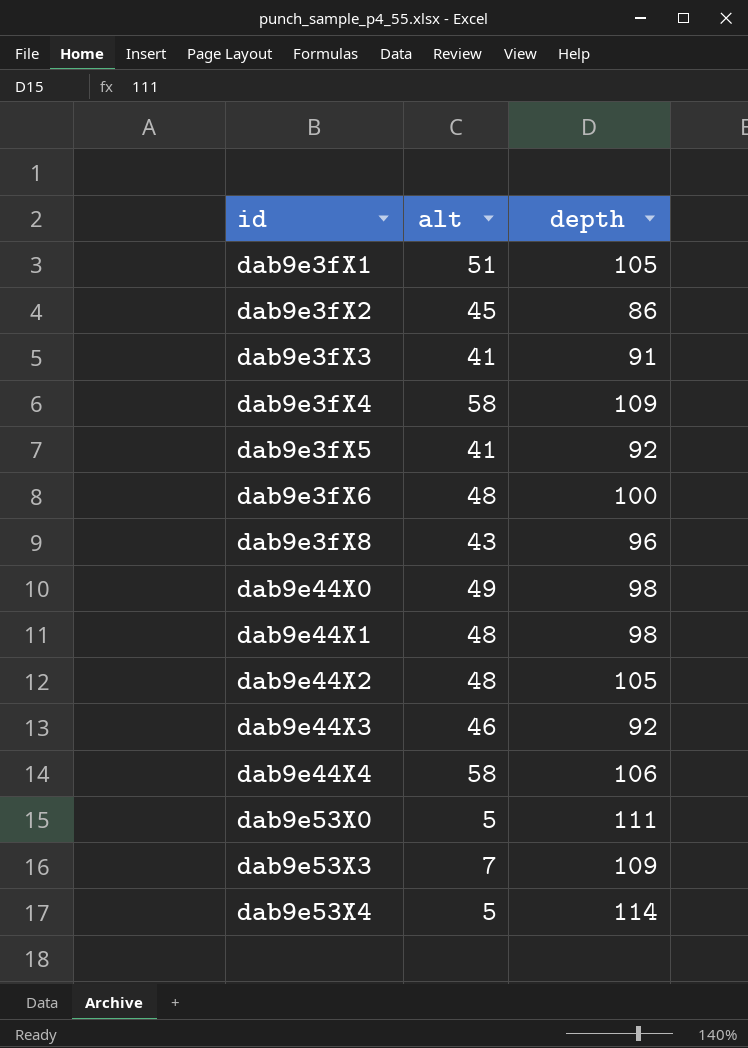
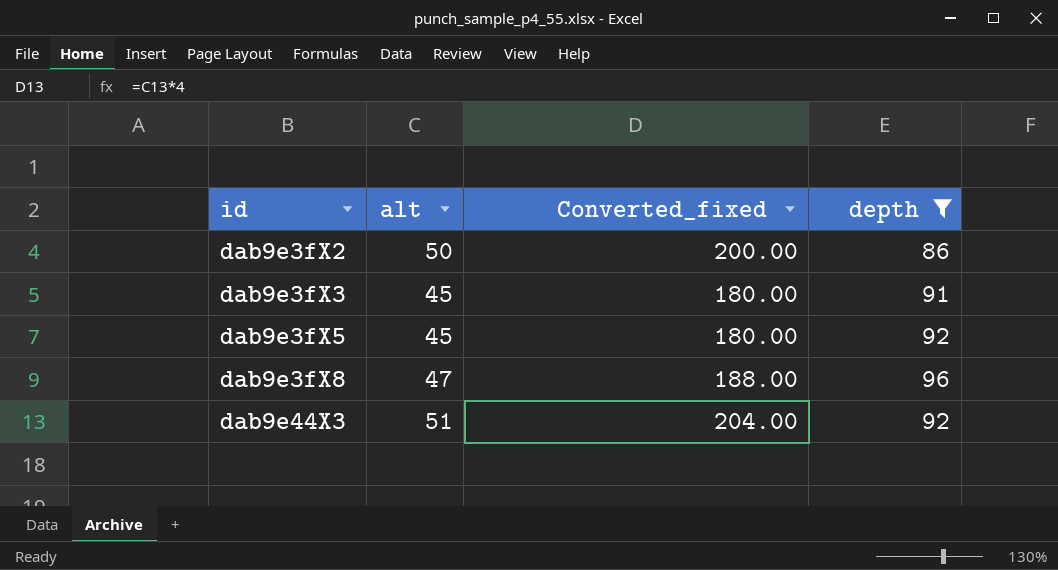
filter: none -> depth <= 96
column Converted_fixed | formula: none -> [alt] * 4
dab9e3fX2 | alt: 45 -> 50
dab9e3fX3 | alt: 41 -> 45
dab9e3fX5 | alt: 41 -> 45
dab9e3fX8 | alt: 43 -> 47
dab9e44X3 | alt: 46 -> 51

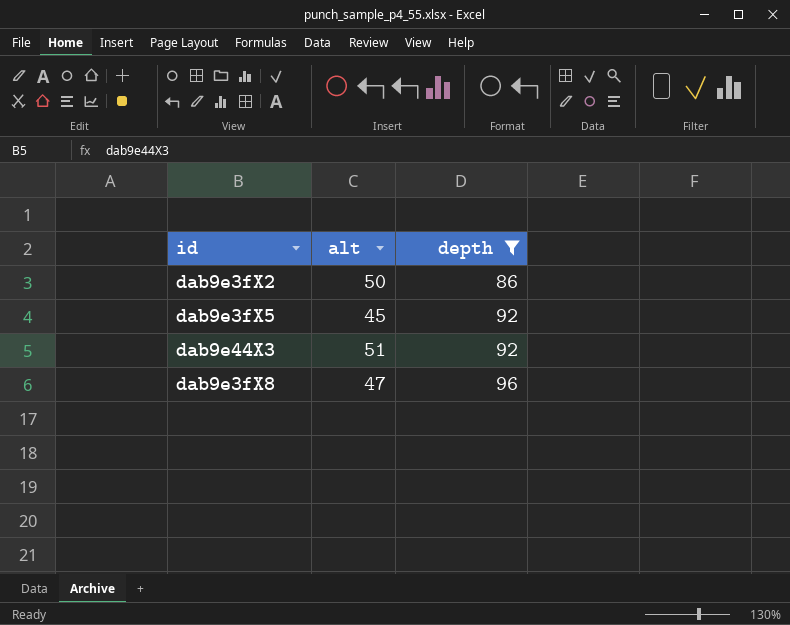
row order: id ascending -> depth ascending
column Converted_fixed | formula: [alt] * 4 -> none
row dab9e3fX3: 45 | 180.00 | 91 -> none

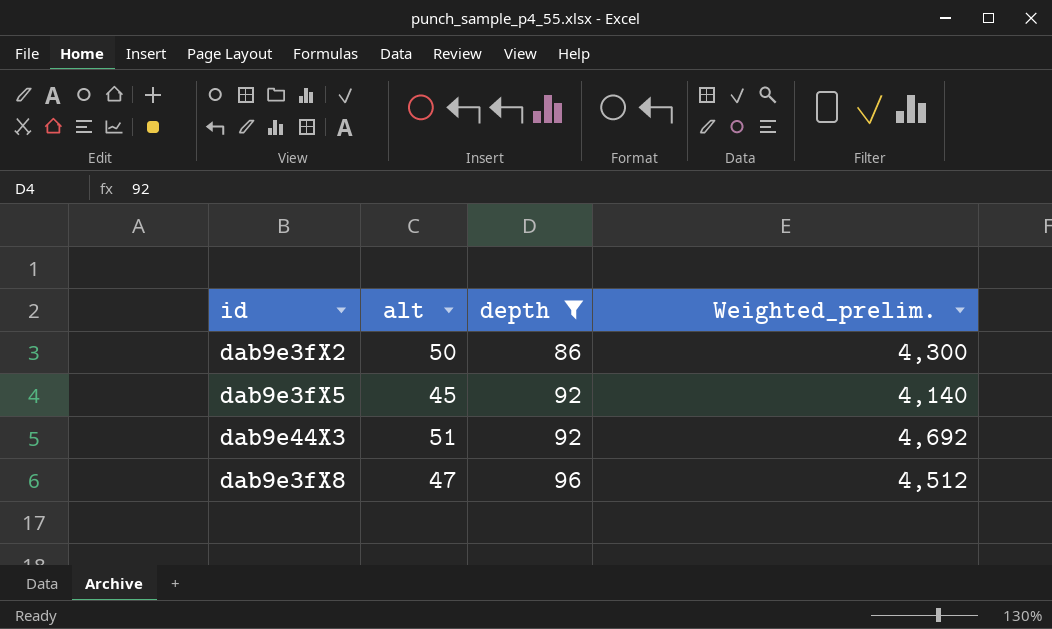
column Weighted_prelim. | formula: none -> [alt] * [depth]

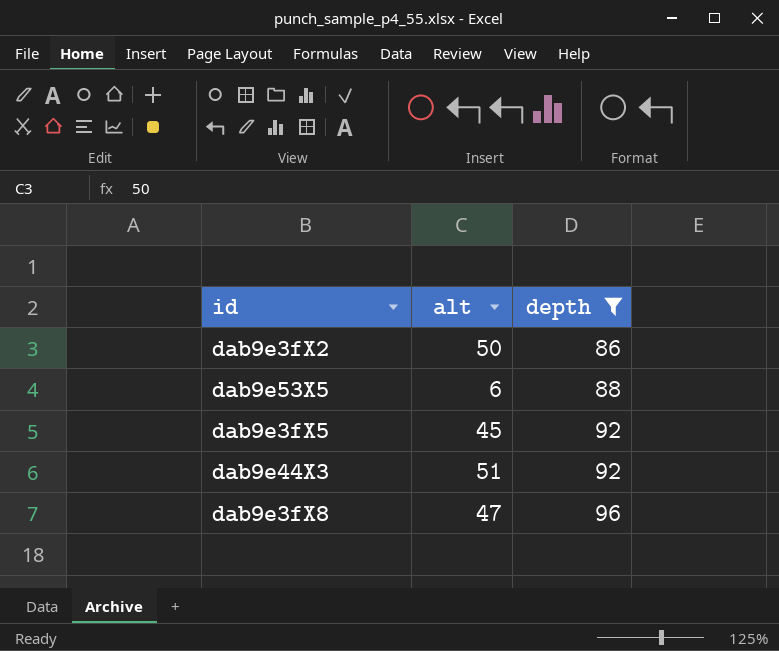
column Weighted_prelim. | formula: [alt] * [depth] -> none
row dab9e53X5: none -> 6 | 88

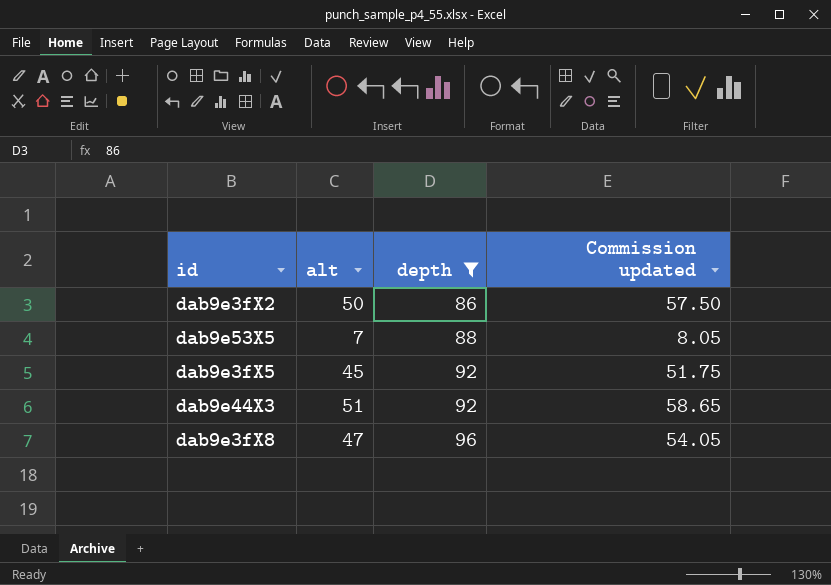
column Commission updated | formula: none -> [alt] * 1.15
dab9e53X5 | alt: 6 -> 7

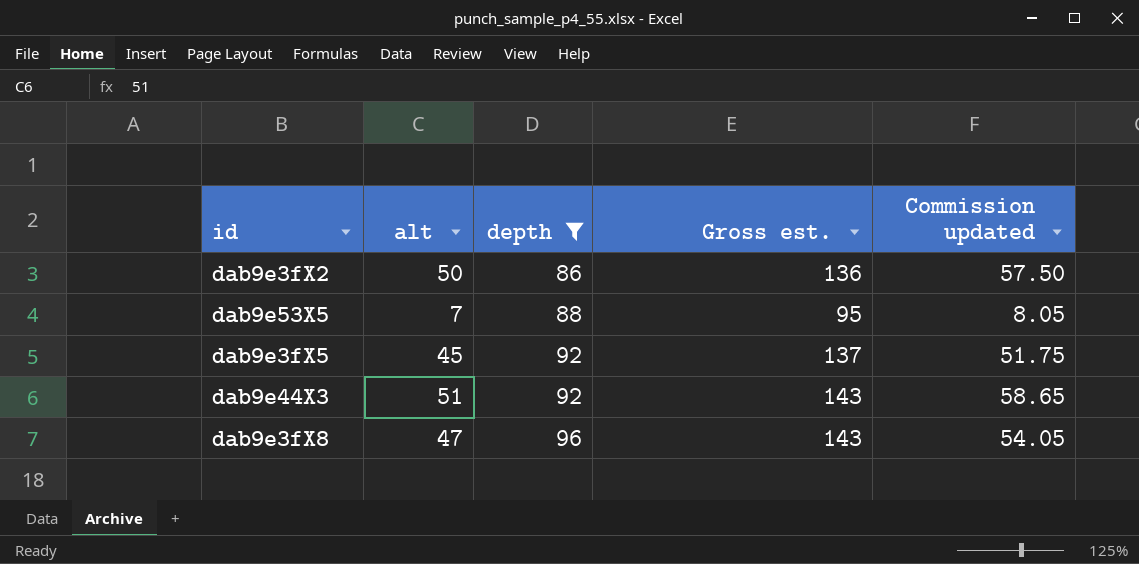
column Gross est. | formula: none -> [alt] + [depth]

